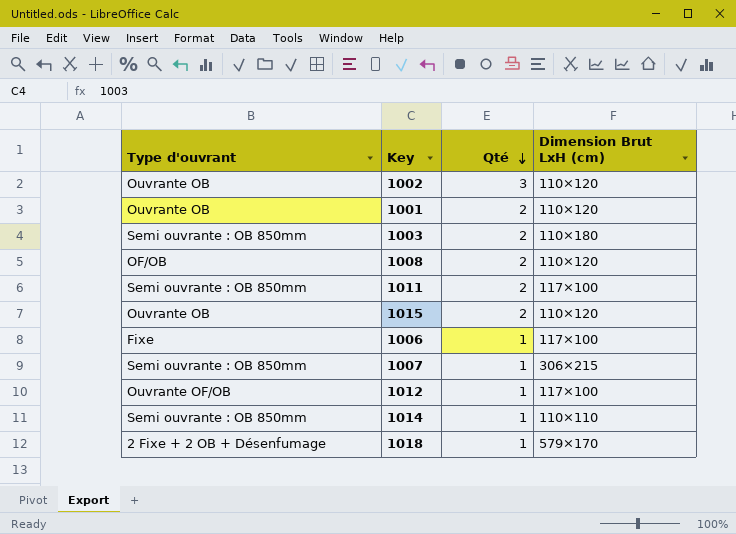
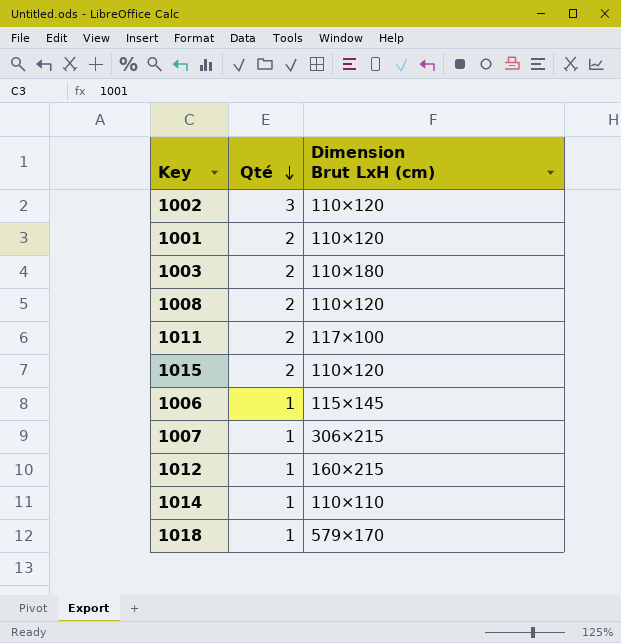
column Type d'ouvrant | position: 1 -> none
1006 | Dimension Brut LxH (cm): 117×100 -> 115×145
1012 | Dimension Brut LxH (cm): 117×100 -> 160×215

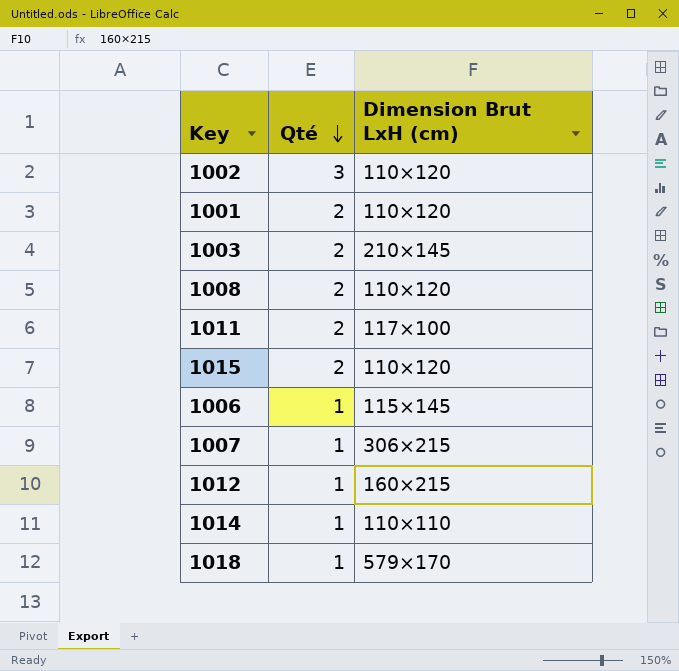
1003 | Dimension Brut LxH (cm): 110×180 -> 210×145

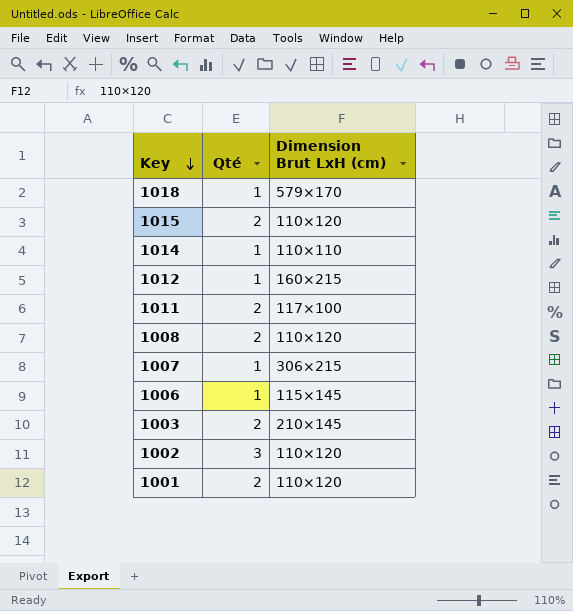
row order: Qté descending -> Key descending

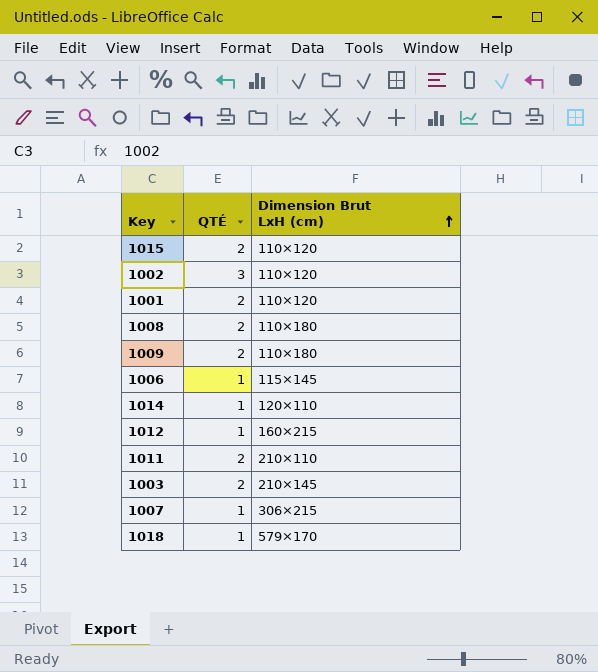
row order: Key descending -> Dimension Brut LxH (cm) ascending
column name: Qté -> QTÉ
1008 | Dimension Brut LxH (cm): 110×120 -> 110×180
row 1009: none -> 2 | 110×180
1014 | Dimension Brut LxH (cm): 110×110 -> 120×110
1011 | Dimension Brut LxH (cm): 117×100 -> 210×110

